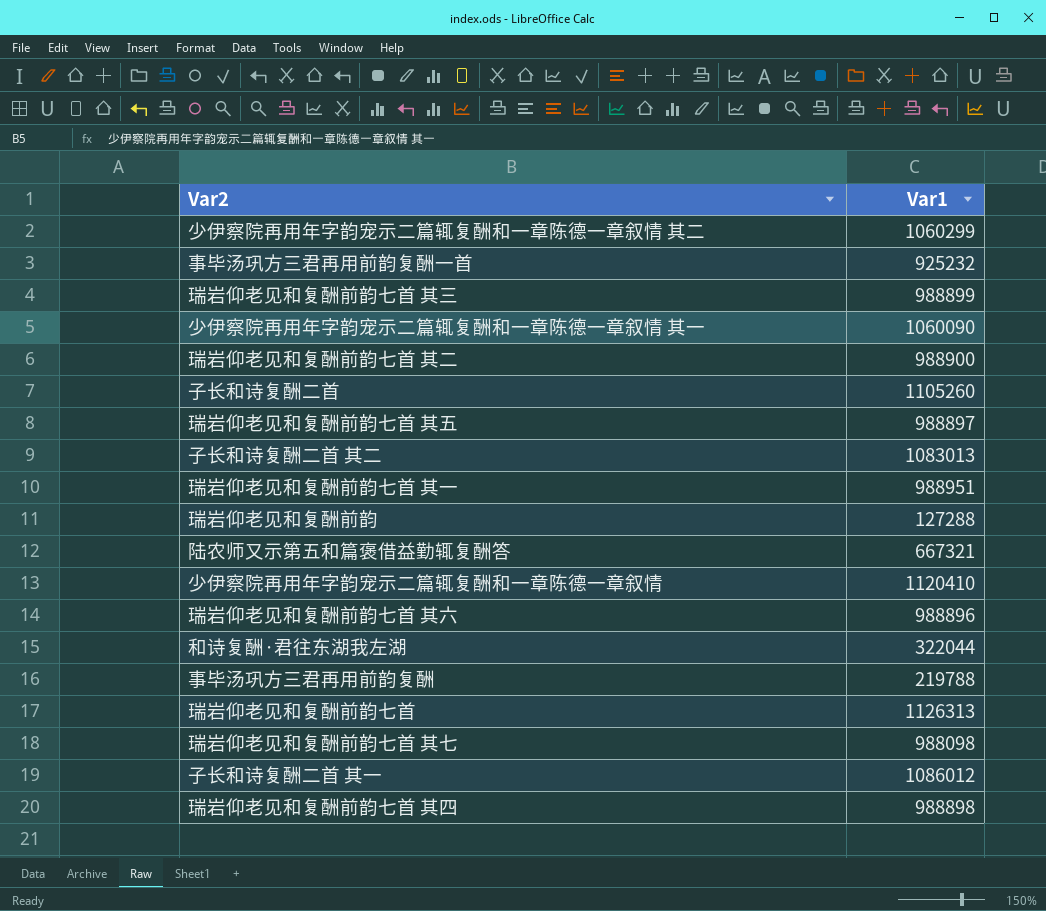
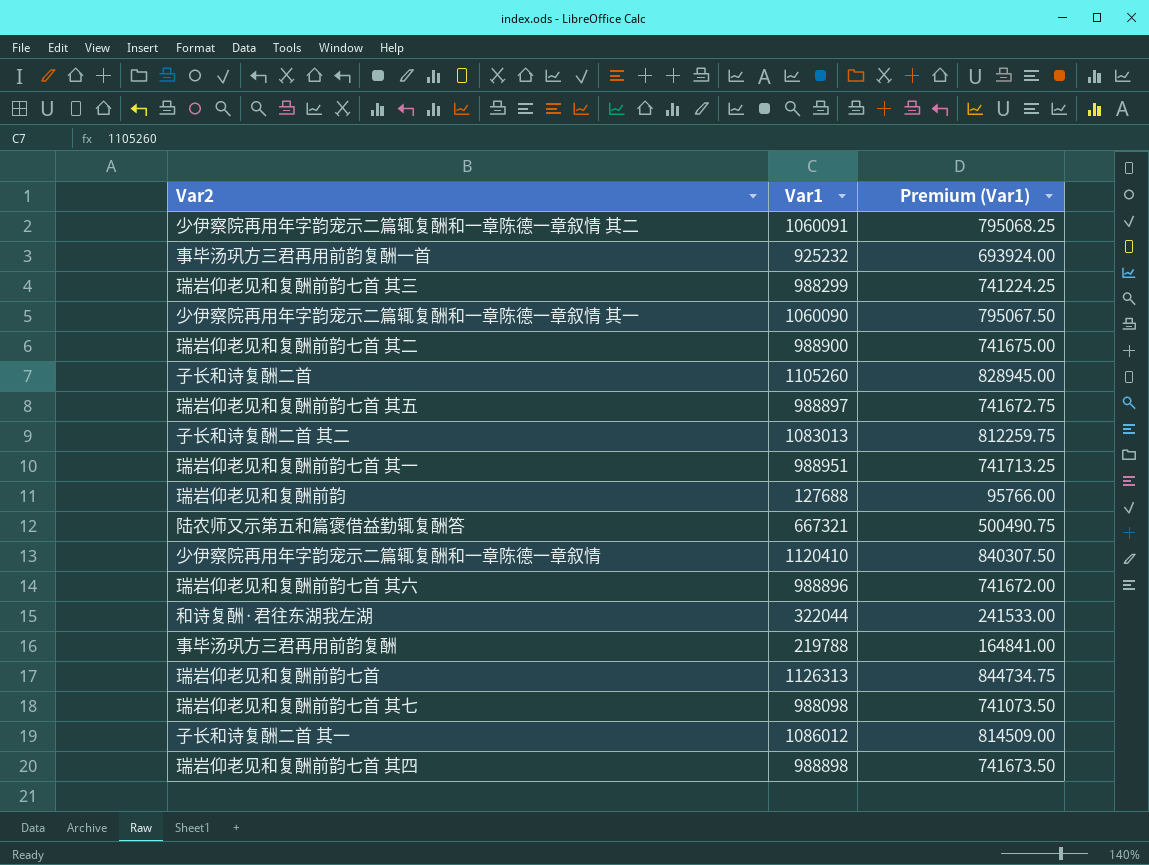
column Premium (Var1) | formula: none -> [Var1] * 0.75
少伊察院再用年字韵宠示二篇辄复酬和一章陈德一章叙情 其二 | Var1: 1060299 -> 1060091
瑞岩仰老见和复酬前韵七首 其三 | Var1: 988899 -> 988299
瑞岩仰老见和复酬前韵 | Var1: 127288 -> 127688

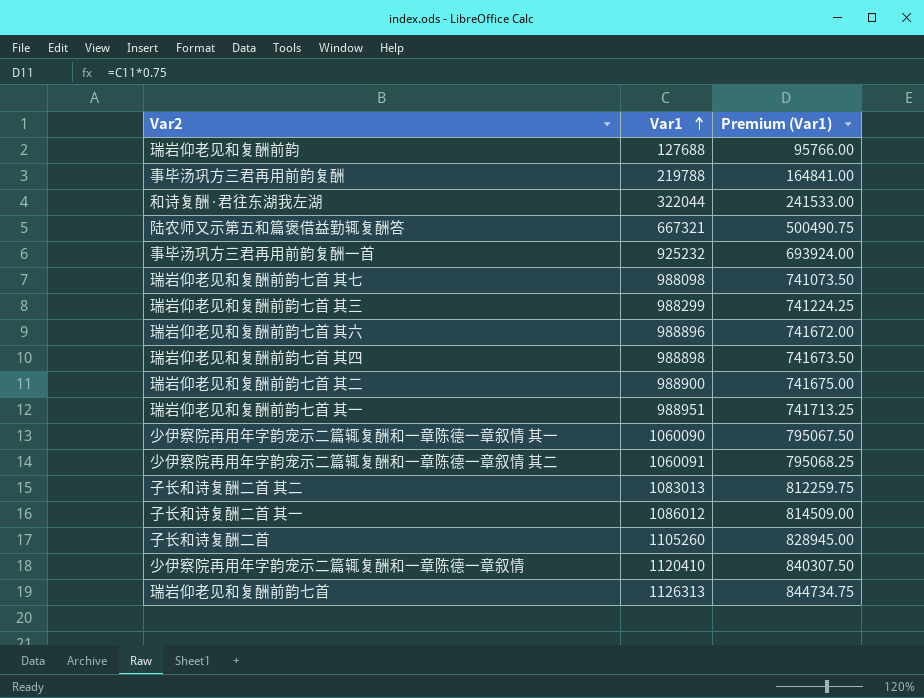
row order: none -> Var1 ascending
row 瑞岩仰老见和复酬前韵七首 其五: 988897 | 741672.75 -> none

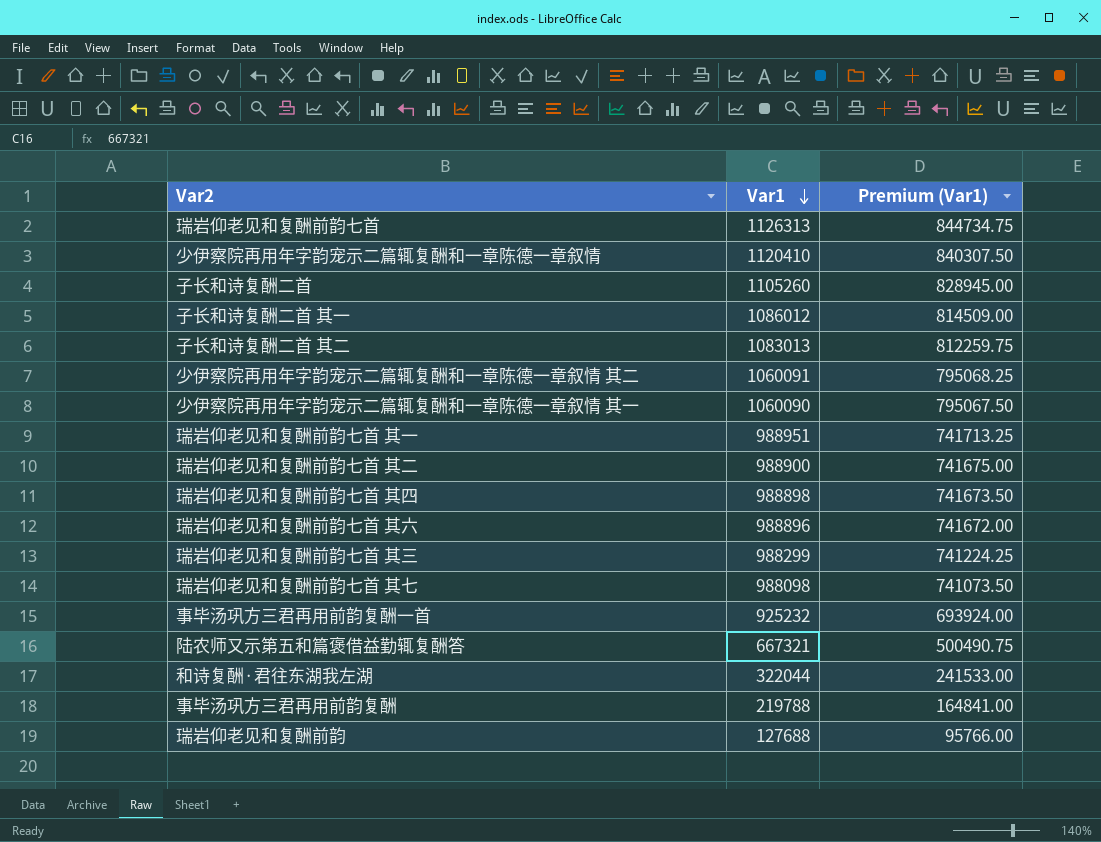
row order: Var1 ascending -> Var1 descending

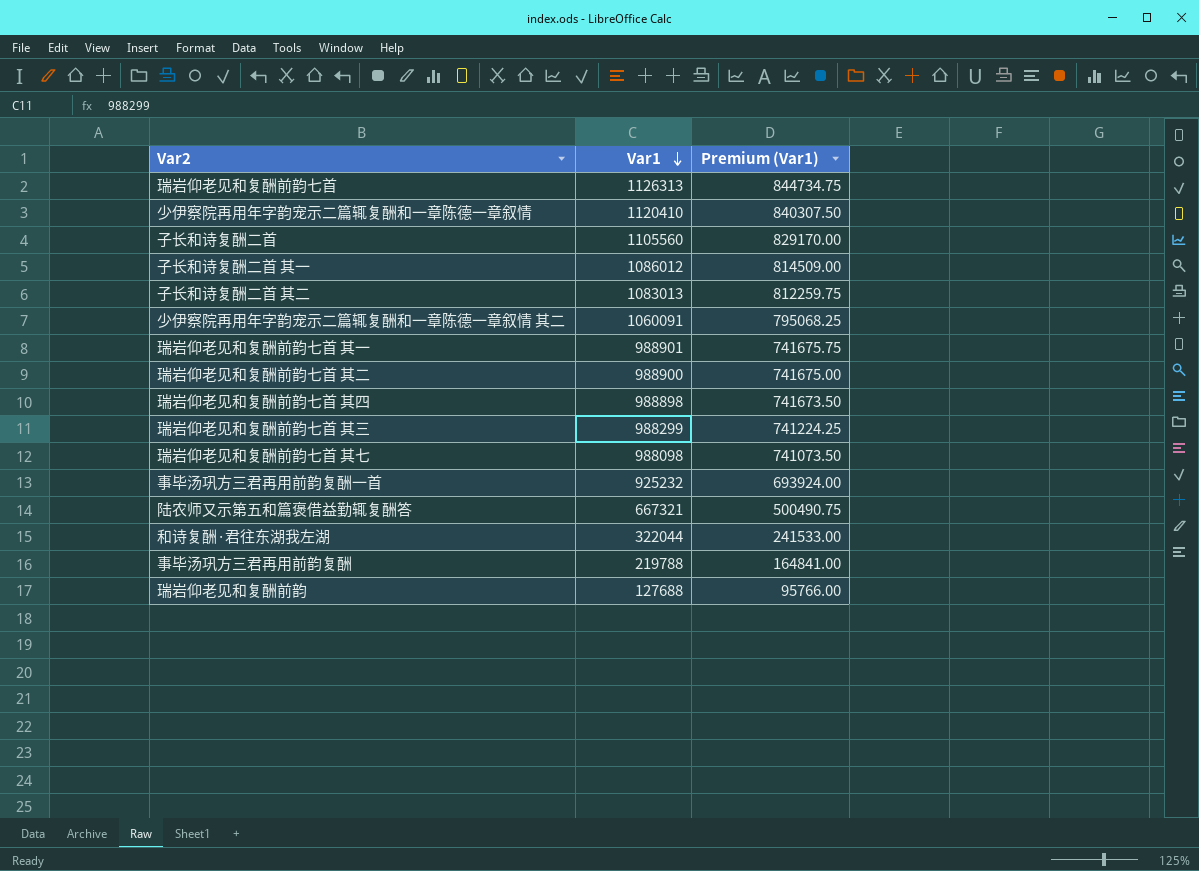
row 少伊察院再用年字韵宠示二篇辄复酬和一章陈德一章叙情 其一: 1060090 | 795067.50 -> none
row 瑞岩仰老见和复酬前韵七首 其六: 988896 | 741672.00 -> none
子长和诗复酬二首 | Var1: 1105260 -> 1105560
子长和诗复酬二首 | Premium (Var1): 828945.00 -> 829170.00
瑞岩仰老见和复酬前韵七首 其一 | Var1: 988951 -> 988901
瑞岩仰老见和复酬前韵七首 其一 | Premium (Var1): 741713.25 -> 741675.75

